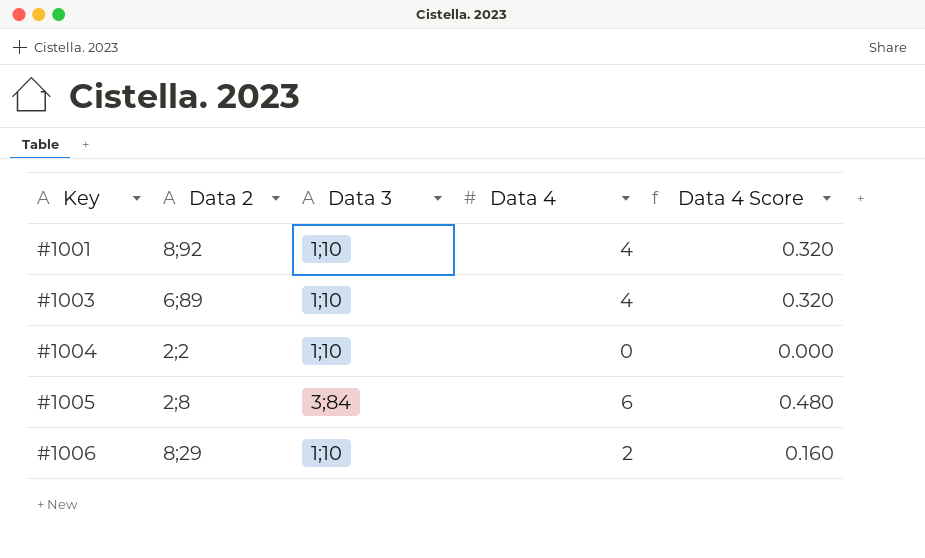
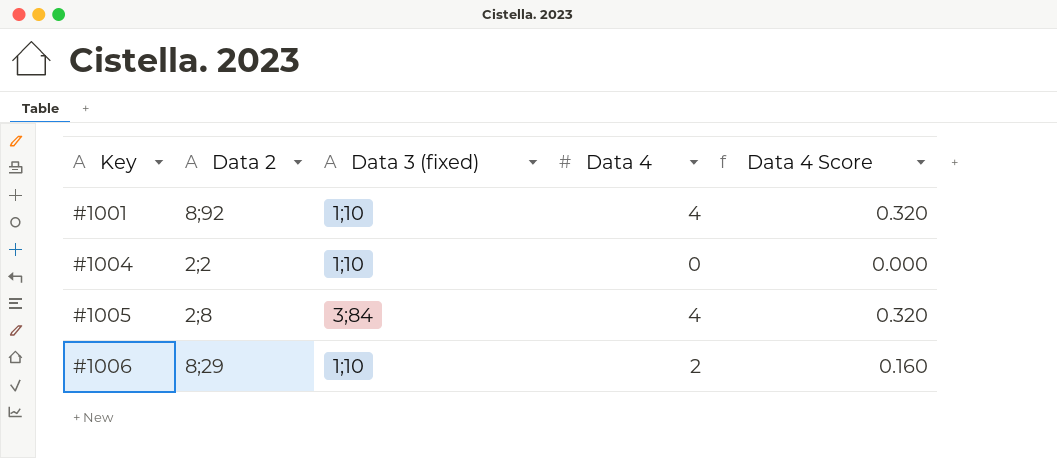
column name: Data 3 -> Data 3 (fixed)
row #1003: 6;89 | 1;10 | 4 | 0.320 -> none
#1005 | Data 4: 6 -> 4
#1005 | Data 4 Score: 0.480 -> 0.320

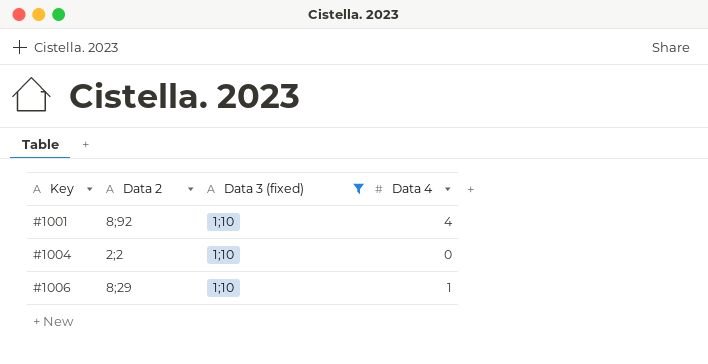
filter: none -> Data 3 (fixed) = 1;10
column Data 4 Score | formula: [Data 4] * 0.08 -> none
#1006 | Data 4: 2 -> 1

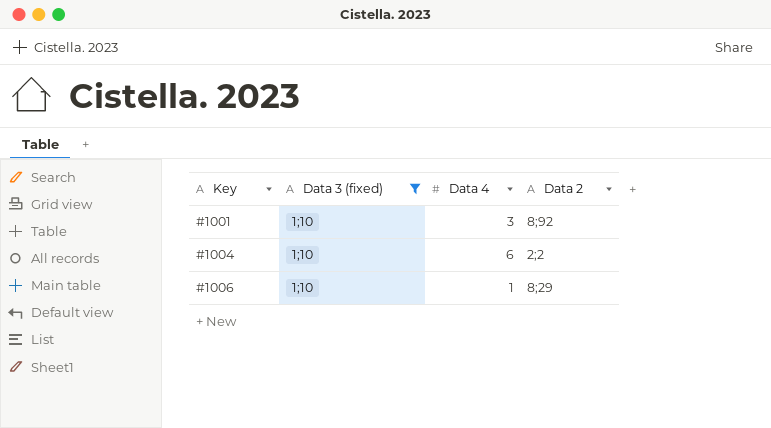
column Data 2 | position: 2 -> 4
#1001 | Data 4: 4 -> 3
#1004 | Data 4: 0 -> 6

